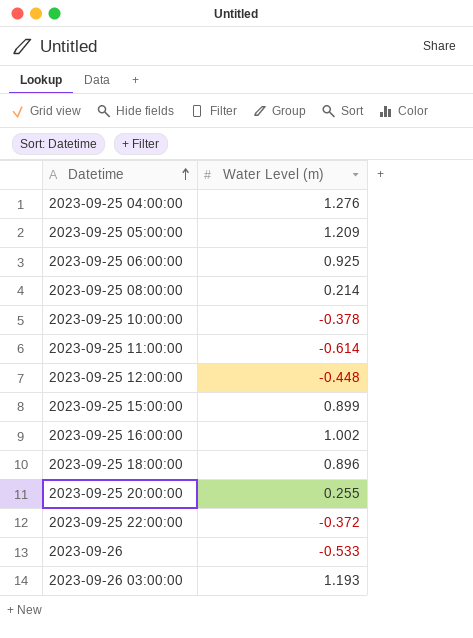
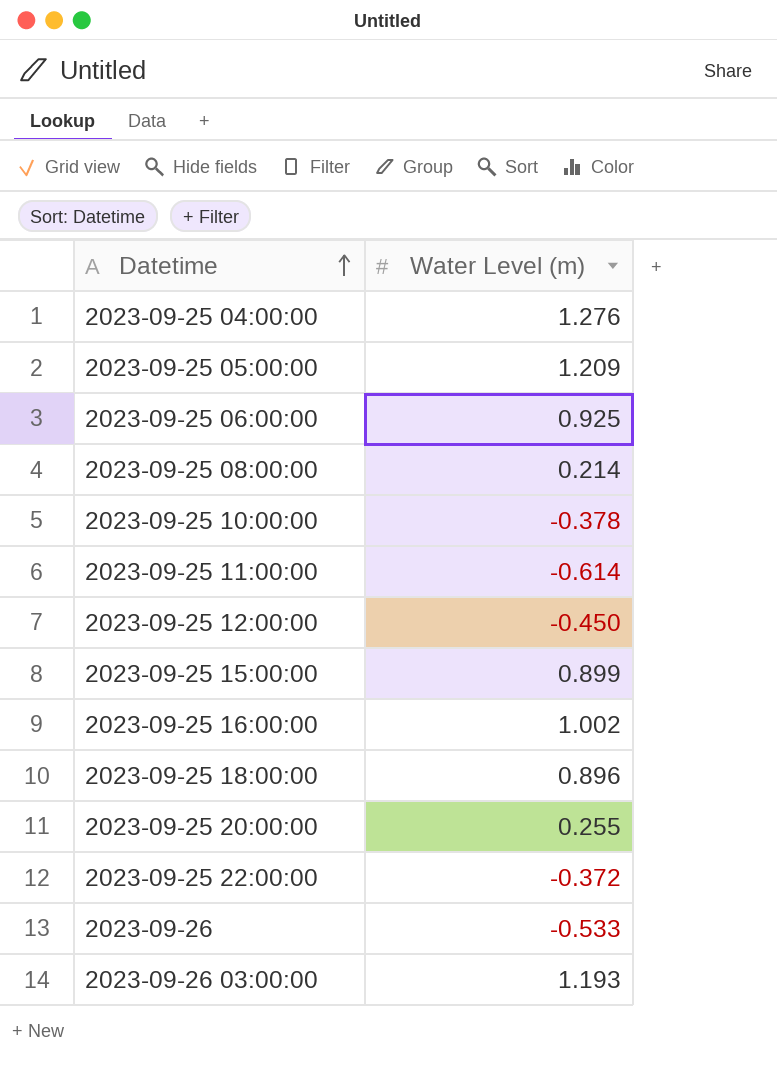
2023-09-25 12:00:00 | Water Level (m): -0.448 -> -0.450

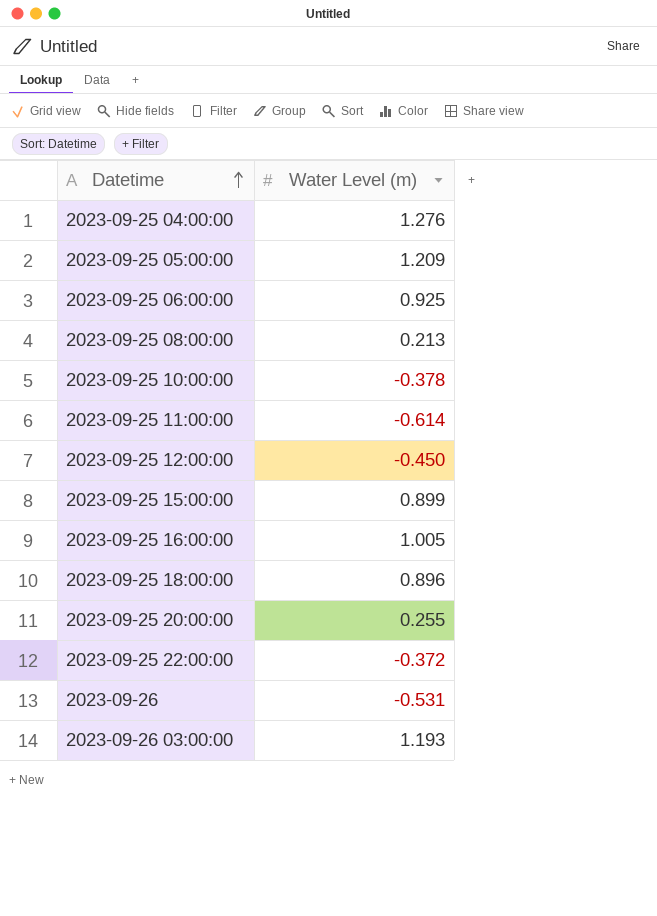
2023-09-25 08:00:00 | Water Level (m): 0.214 -> 0.213
2023-09-25 16:00:00 | Water Level (m): 1.002 -> 1.005
2023-09-26 | Water Level (m): -0.533 -> -0.531

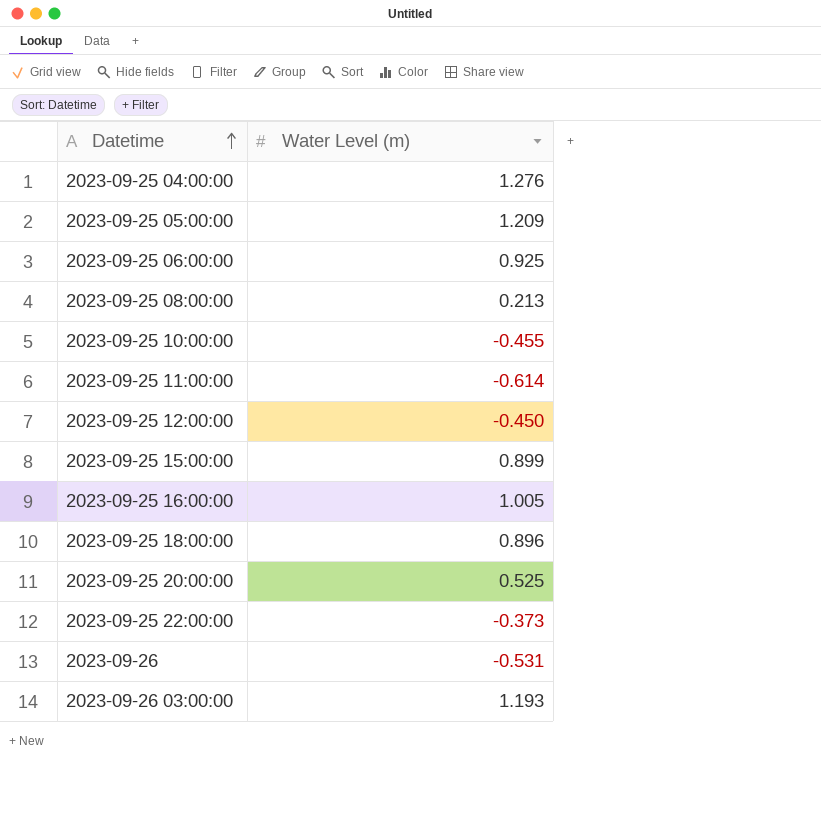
2023-09-25 10:00:00 | Water Level (m): -0.378 -> -0.455
2023-09-25 20:00:00 | Water Level (m): 0.255 -> 0.525
2023-09-25 22:00:00 | Water Level (m): -0.372 -> -0.373

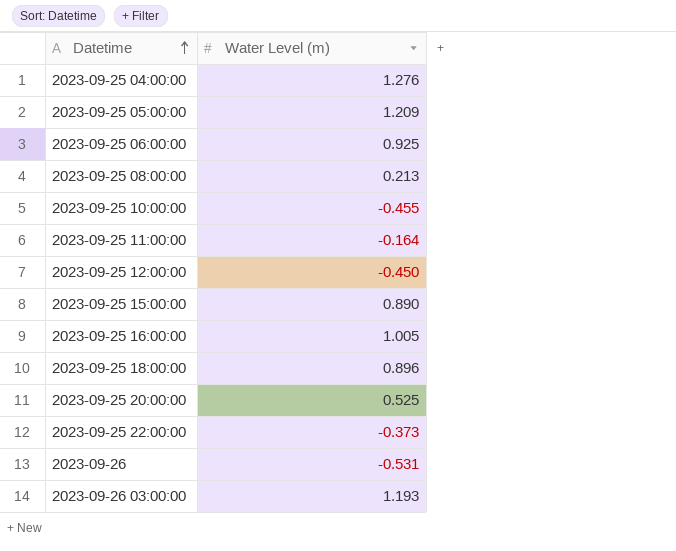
2023-09-25 11:00:00 | Water Level (m): -0.614 -> -0.164
2023-09-25 15:00:00 | Water Level (m): 0.899 -> 0.890

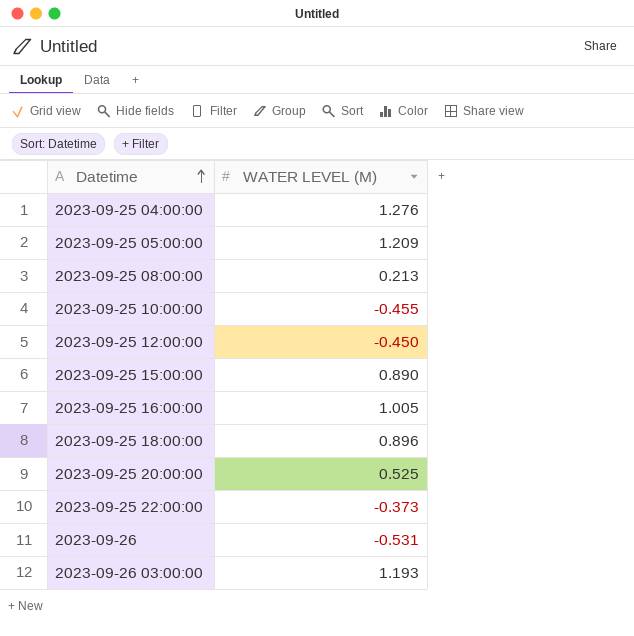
column name: Water Level (m) -> WATER LEVEL (M)
row 2023-09-25 06:00:00: 0.925 -> none
row 2023-09-25 11:00:00: -0.164 -> none

